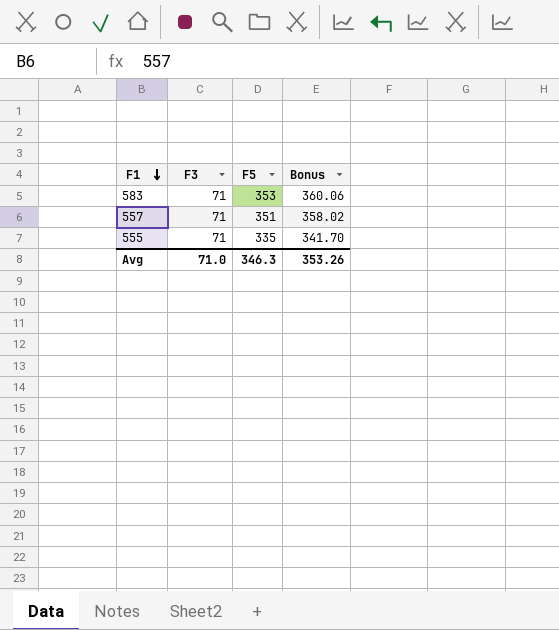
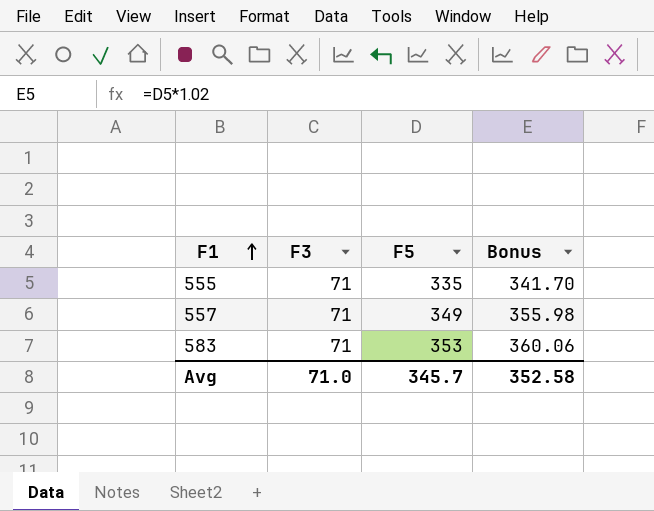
row order: F1 descending -> F1 ascending
557 | F5: 351 -> 349
557 | Bonus: 358.02 -> 355.98
Avg | F5: 346.3 -> 345.7
Avg | Bonus: 353.26 -> 352.58

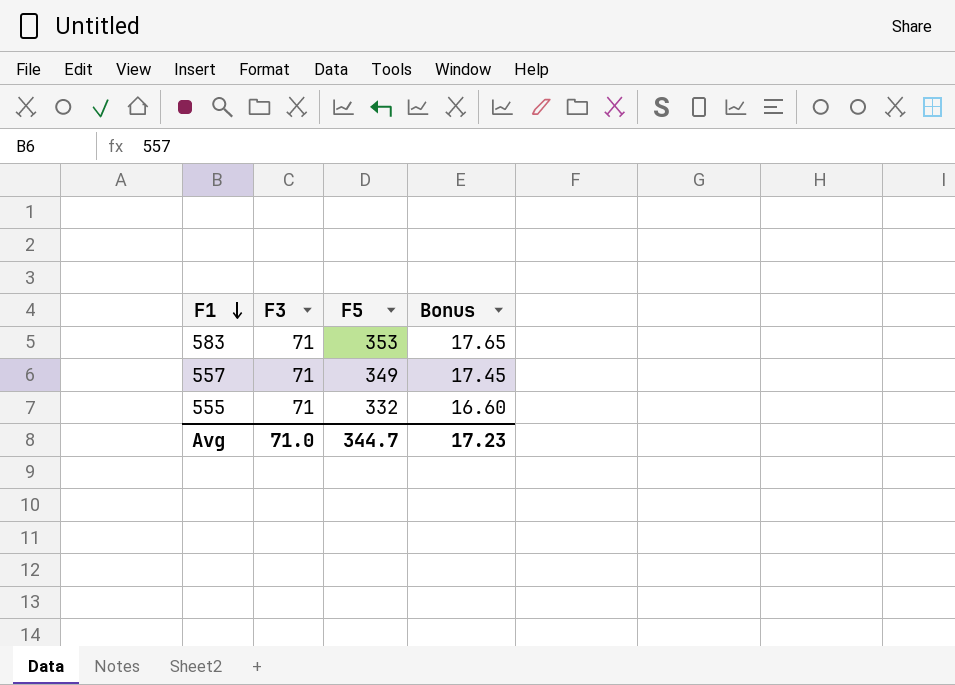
row order: F1 ascending -> F1 descending
column Bonus | formula: [F5] * 1.02 -> [F5] * 0.05
555 | F5: 335 -> 332
Avg | F5: 345.7 -> 344.7
Avg | Bonus: 352.58 -> 17.23

